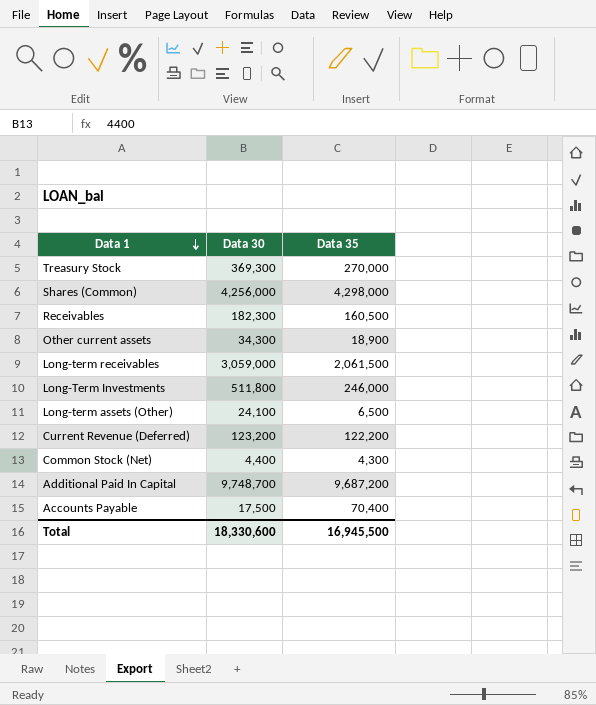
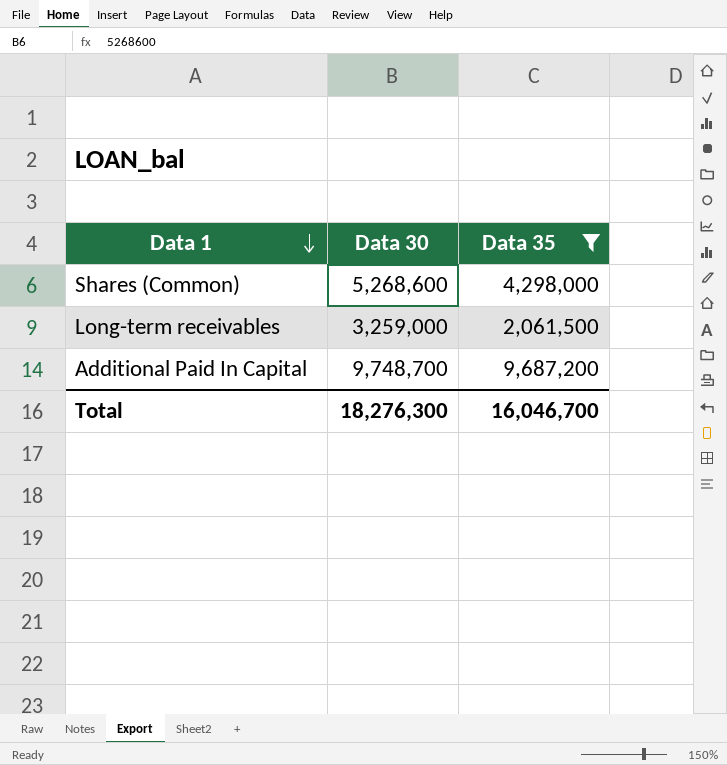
filter: none -> Data 35 >= 2,061,500
Shares (Common) | Data 30: 4,256,000 -> 5,268,600
Long-term receivables | Data 30: 3,059,000 -> 3,259,000
Total | Data 30: 18,330,600 -> 18,276,300
Total | Data 35: 16,945,500 -> 16,046,700

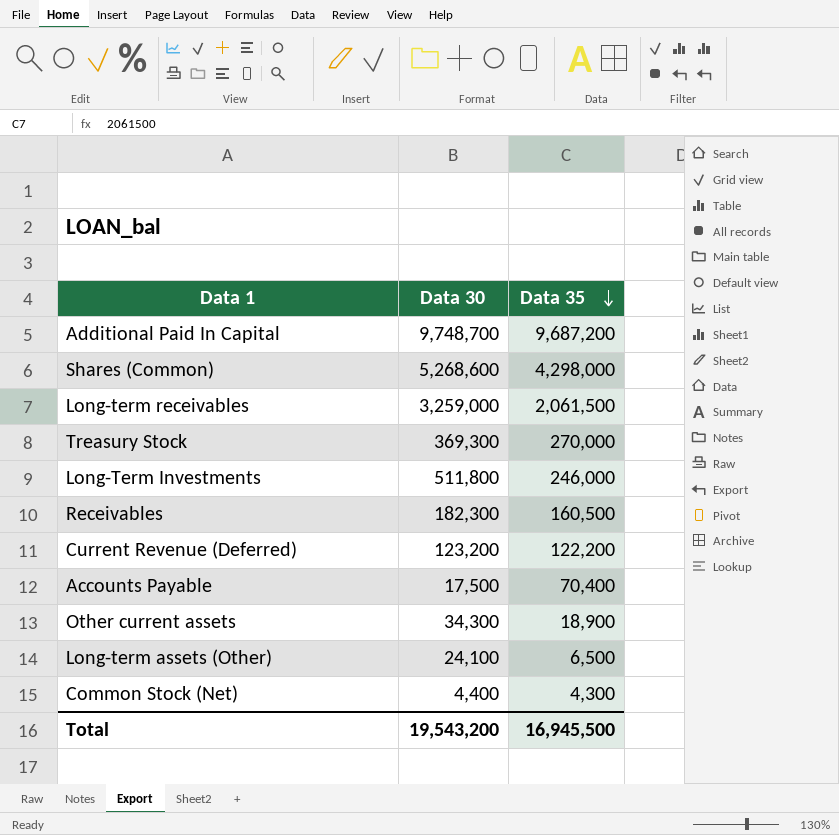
filter: Data 35 >= 2,061,500 -> none
row order: Data 1 descending -> Data 35 descending
Total | Data 30: 18,276,300 -> 19,543,200
Total | Data 35: 16,046,700 -> 16,945,500

